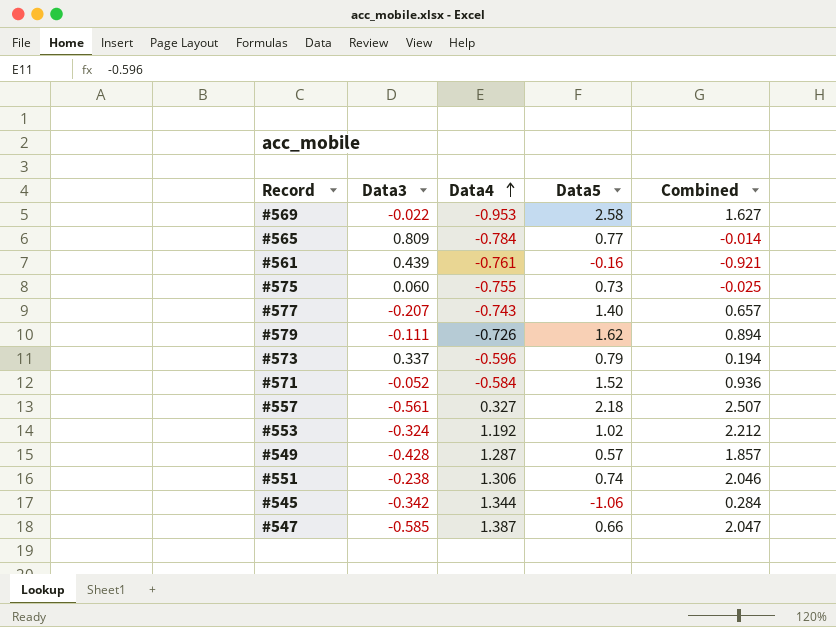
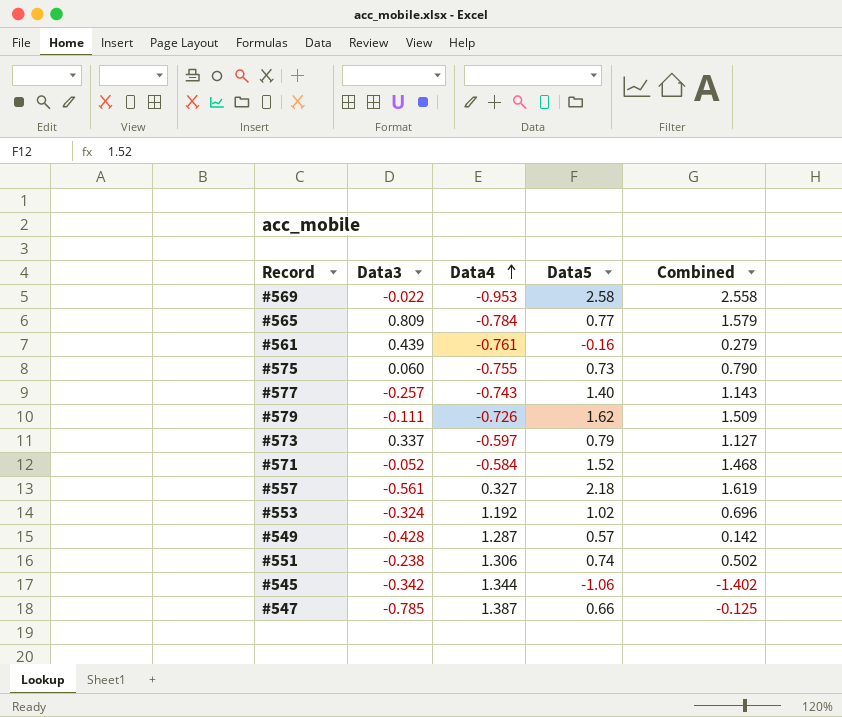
column Combined | formula: [Data4] + [Data5] -> [Data3] + [Data5]
#577 | Data3: -0.207 -> -0.257
#573 | Data4: -0.596 -> -0.597
#547 | Data3: -0.585 -> -0.785

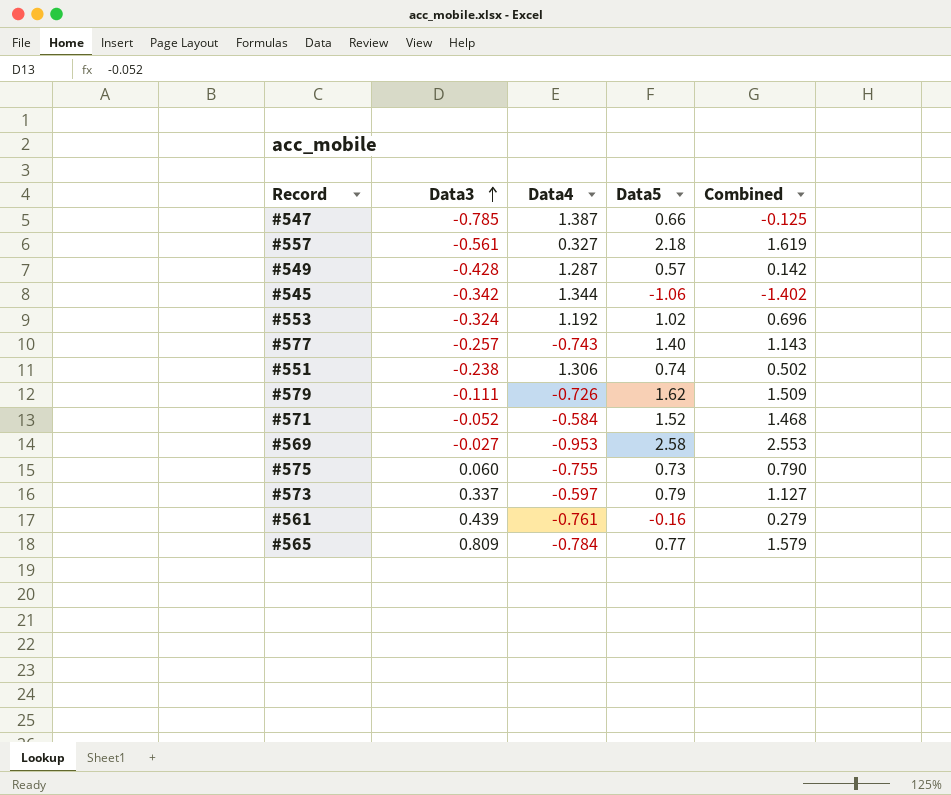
row order: Data4 ascending -> Data3 ascending
#569 | Data3: -0.022 -> -0.027
#569 | Combined: 2.558 -> 2.553

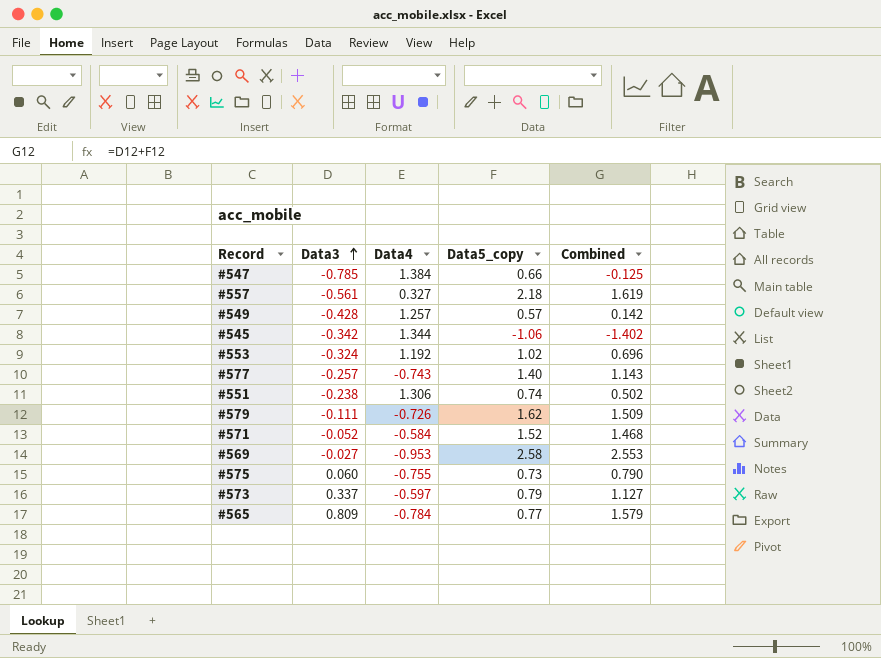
column name: Data5 -> Data5_copy
row #561: 0.439 | -0.761 | -0.16 | 0.279 -> none
#547 | Data4: 1.387 -> 1.384
#549 | Data4: 1.287 -> 1.257

